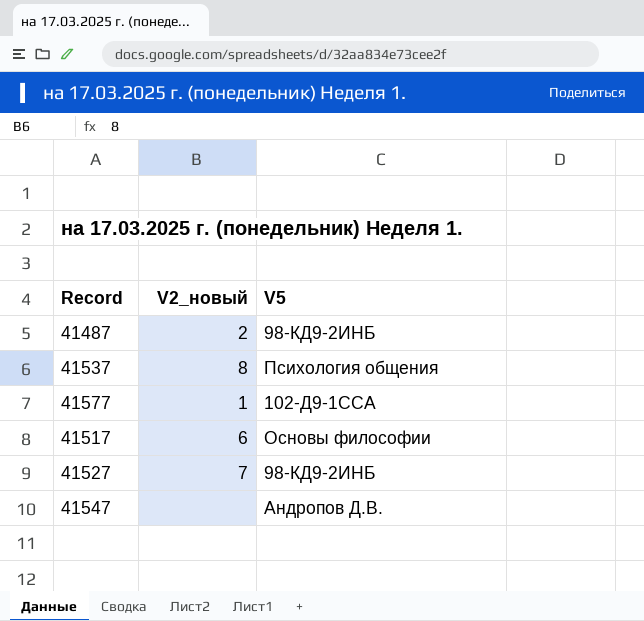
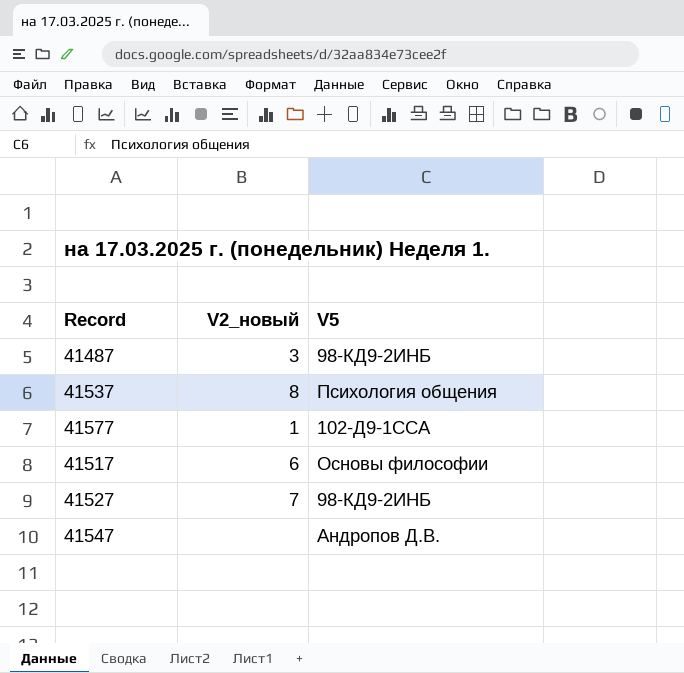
41487 | V2_новый: 2 -> 3

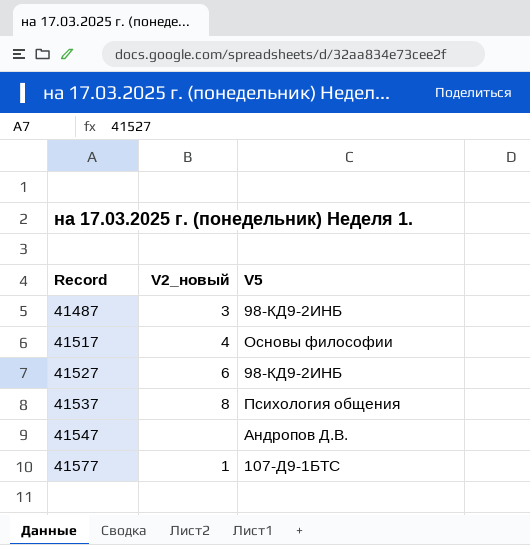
row order: none -> Record ascending
41517 | V2_новый: 6 -> 4
41527 | V2_новый: 7 -> 6
41577 | V5: 102-Д9-1ССА -> 107-Д9-1БТС

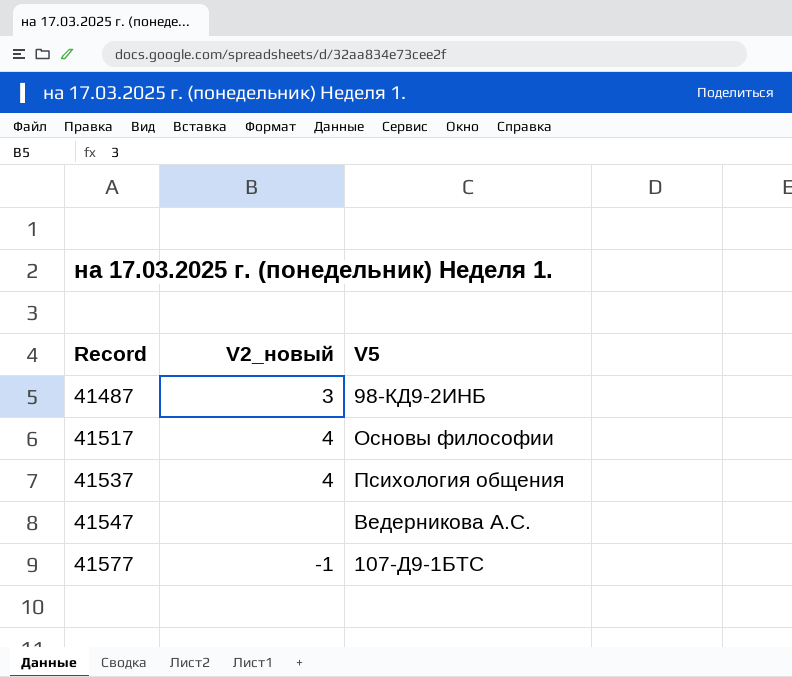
row 41527: 6 | 98-КД9-2ИНБ -> none
41537 | V2_новый: 8 -> 4
41547 | V5: Андропов Д.В. -> Ведерникова А.С.
41577 | V2_новый: 1 -> -1

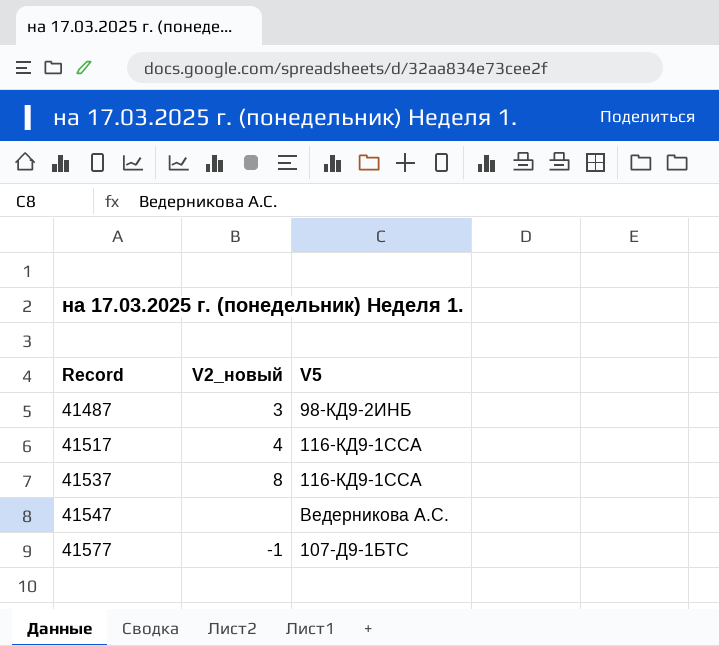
41517 | V5: Основы философии -> 116-КД9-1ССА
41537 | V2_новый: 4 -> 8
41537 | V5: Психология общения -> 116-КД9-1ССА

